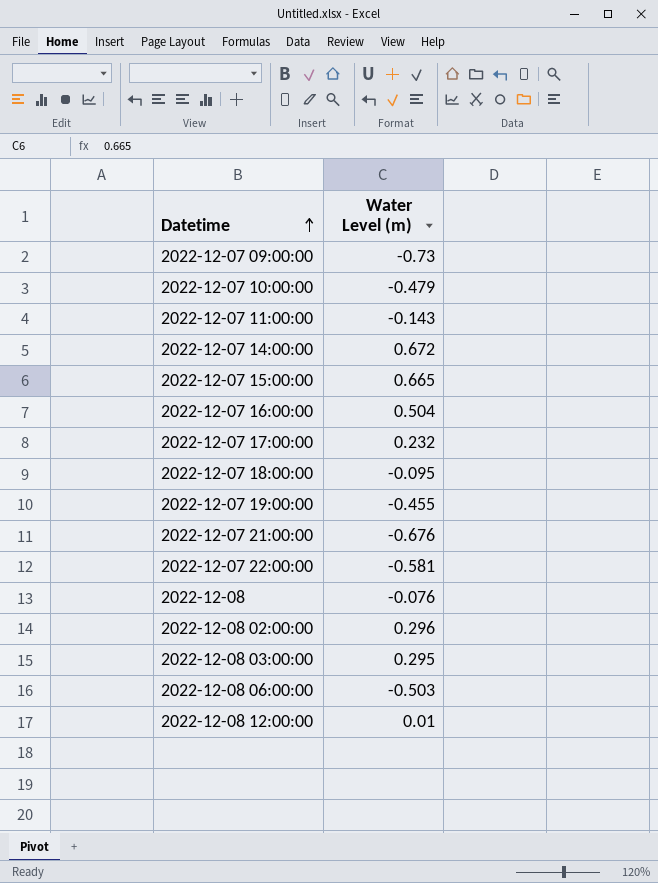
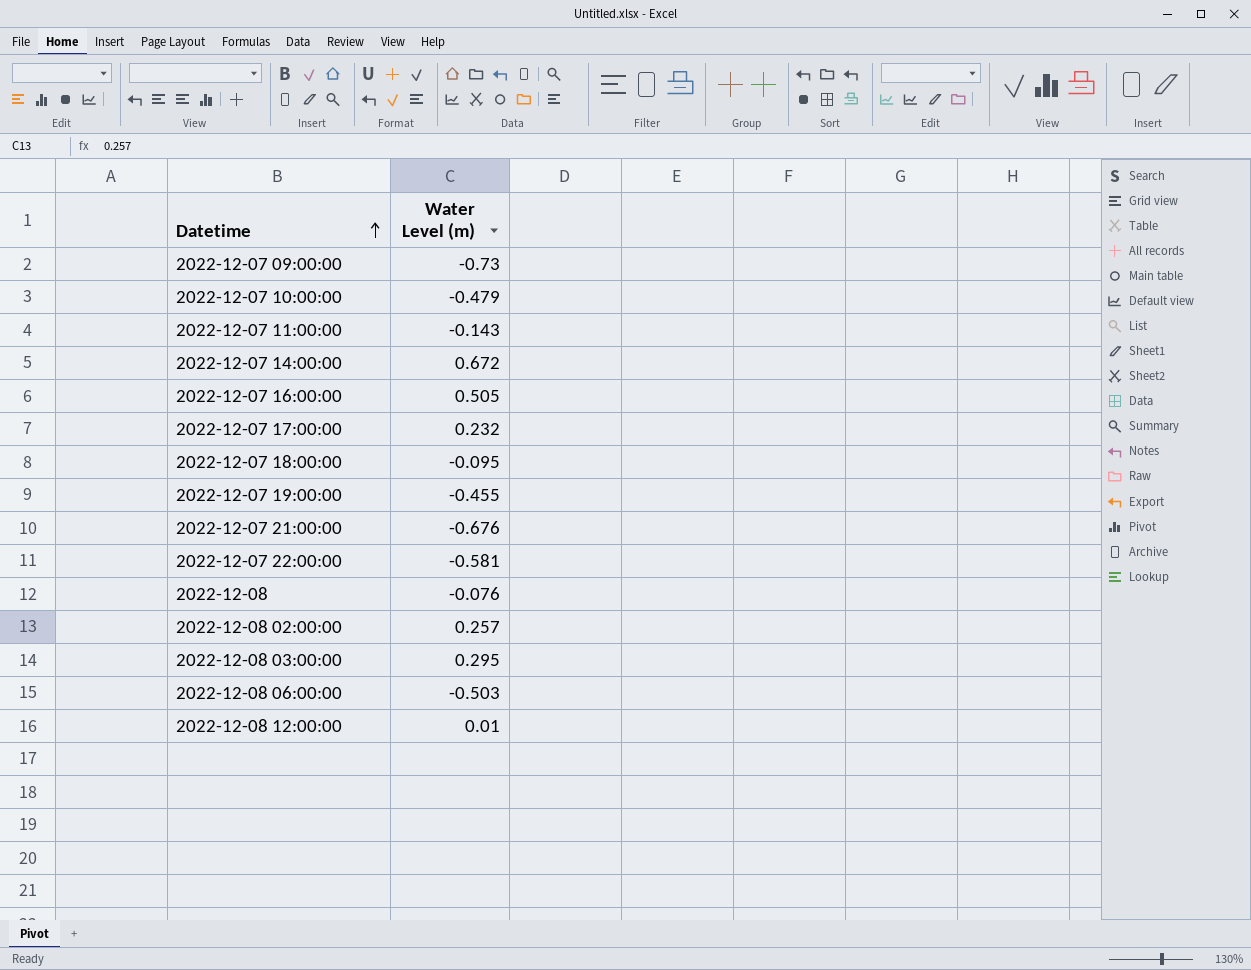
row 2022-12-07 15:00:00: 0.665 -> none
2022-12-07 16:00:00 | Water Level (m): 0.504 -> 0.505
2022-12-08 02:00:00 | Water Level (m): 0.296 -> 0.257

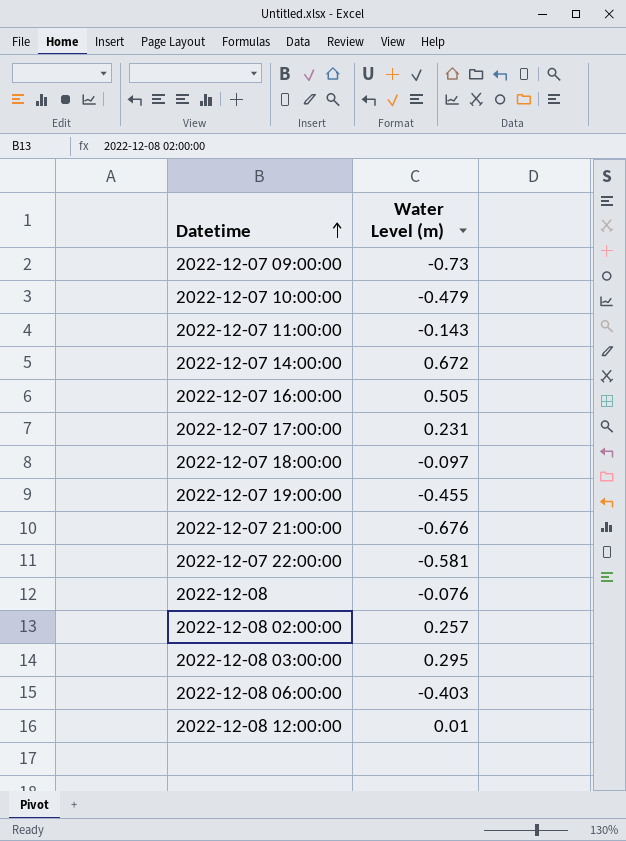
2022-12-07 17:00:00 | Water Level (m): 0.232 -> 0.231
2022-12-07 18:00:00 | Water Level (m): -0.095 -> -0.097
2022-12-08 06:00:00 | Water Level (m): -0.503 -> -0.403

